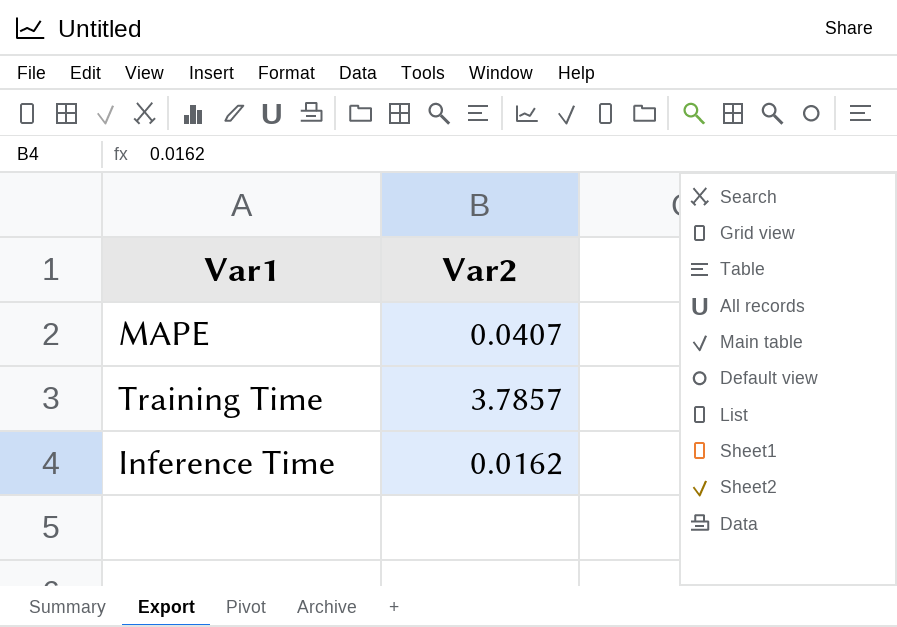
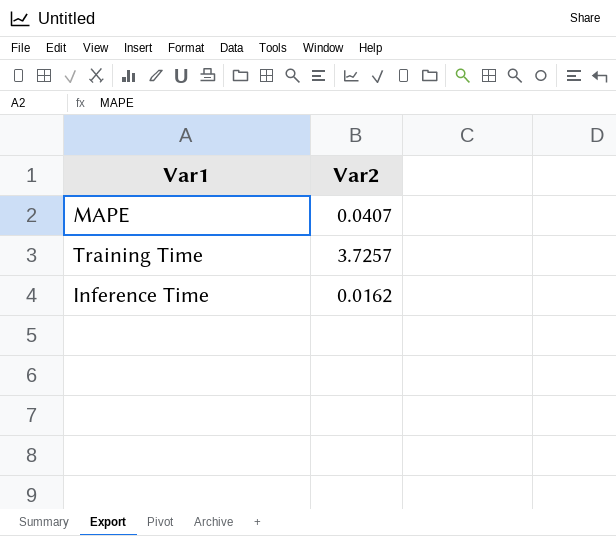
Training Time | Var2: 3.7857 -> 3.7257

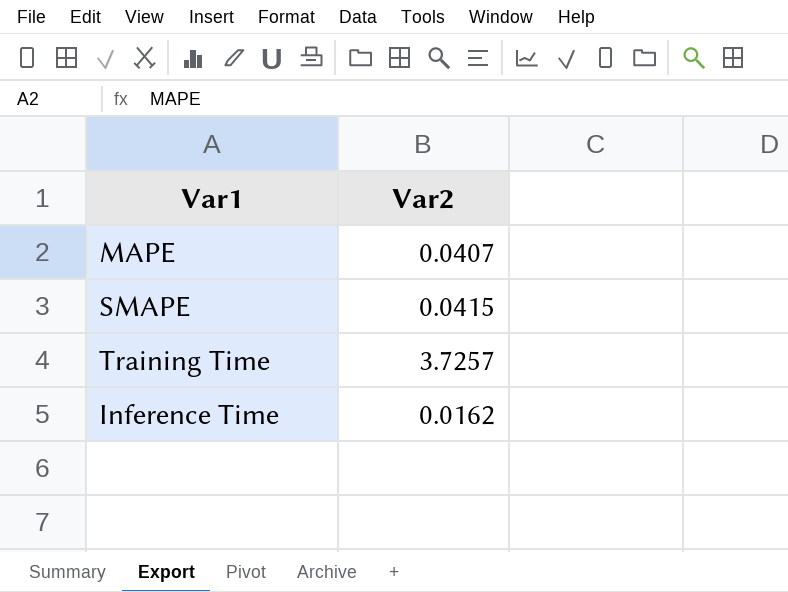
row SMAPE: none -> 0.0415

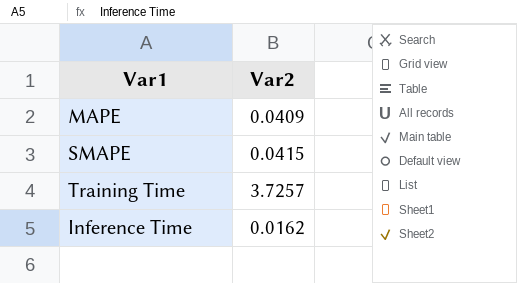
MAPE | Var2: 0.0407 -> 0.0409

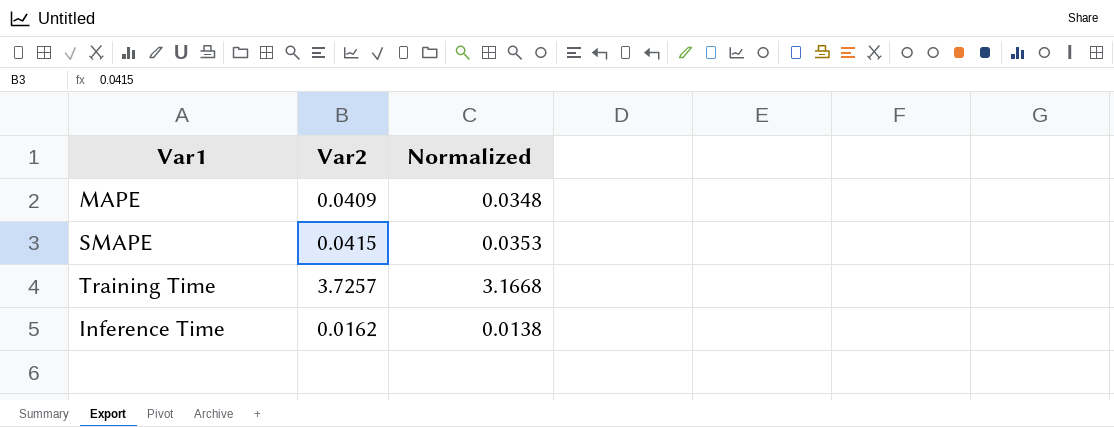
column Normalized | formula: none -> [Var2] * 0.85

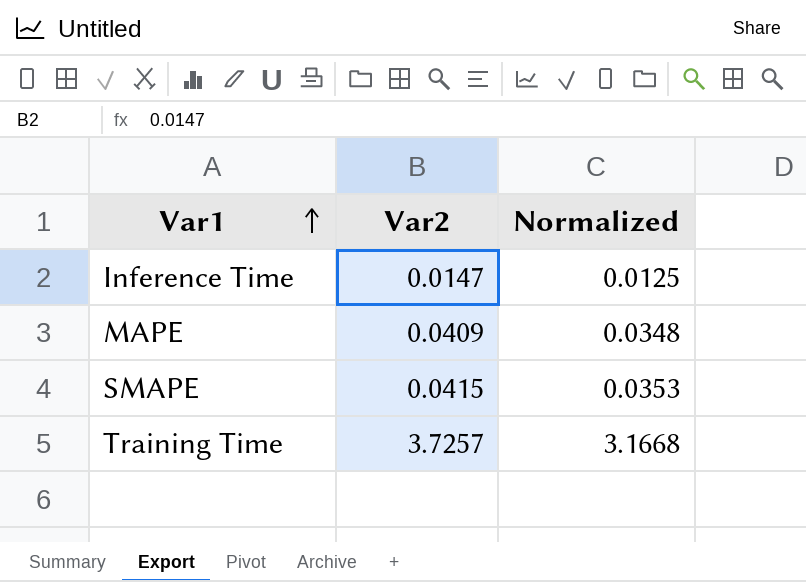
row order: none -> Var1 ascending
Inference Time | Var2: 0.0162 -> 0.0147
Inference Time | Normalized: 0.0138 -> 0.0125

